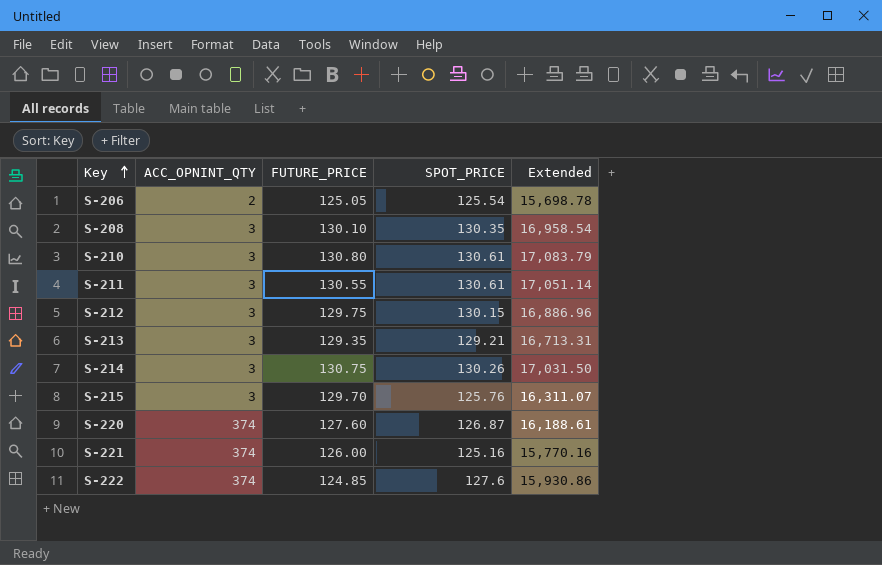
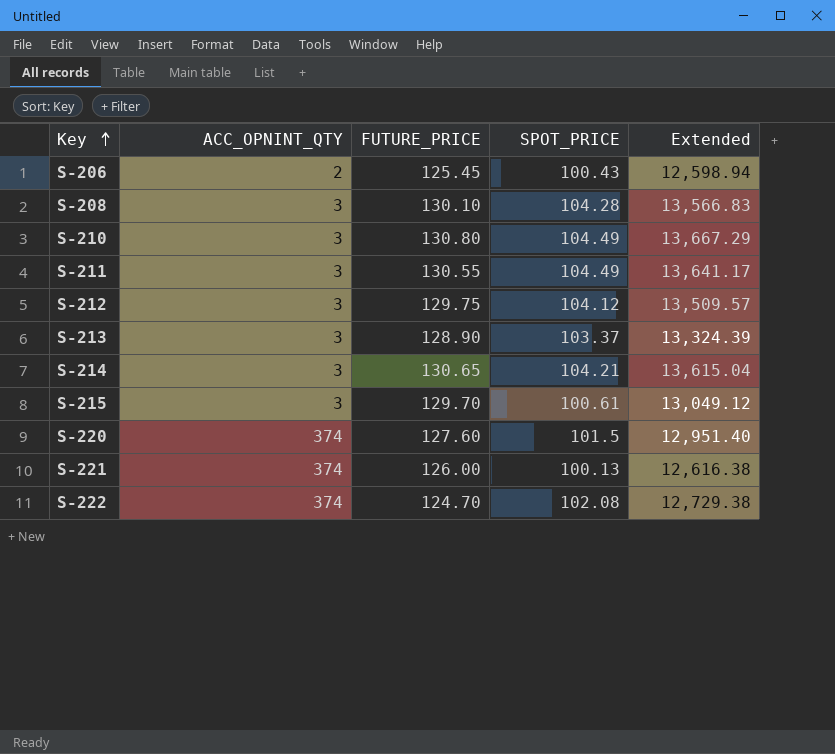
S-206 | FUTURE_PRICE: 125.05 -> 125.45
S-206 | SPOT_PRICE: 125.54 -> 100.43
S-206 | Extended: 15,698.78 -> 12,598.94
S-208 | SPOT_PRICE: 130.35 -> 104.28
S-208 | Extended: 16,958.54 -> 13,566.83
S-210 | SPOT_PRICE: 130.61 -> 104.49
S-210 | Extended: 17,083.79 -> 13,667.29
S-211 | SPOT_PRICE: 130.61 -> 104.49
S-211 | Extended: 17,051.14 -> 13,641.17
S-212 | SPOT_PRICE: 130.15 -> 104.12
S-212 | Extended: 16,886.96 -> 13,509.57
S-213 | FUTURE_PRICE: 129.35 -> 128.90
S-213 | SPOT_PRICE: 129.21 -> 103.37
S-213 | Extended: 16,713.31 -> 13,324.39
S-214 | FUTURE_PRICE: 130.75 -> 130.65
S-214 | SPOT_PRICE: 130.26 -> 104.21
S-214 | Extended: 17,031.50 -> 13,615.04
S-215 | SPOT_PRICE: 125.76 -> 100.61
S-215 | Extended: 16,311.07 -> 13,049.12
S-220 | SPOT_PRICE: 126.87 -> 101.5
S-220 | Extended: 16,188.61 -> 12,951.40
S-221 | SPOT_PRICE: 125.16 -> 100.13
S-221 | Extended: 15,770.16 -> 12,616.38
S-222 | FUTURE_PRICE: 124.85 -> 124.70
S-222 | SPOT_PRICE: 127.6 -> 102.08
S-222 | Extended: 15,930.86 -> 12,729.38

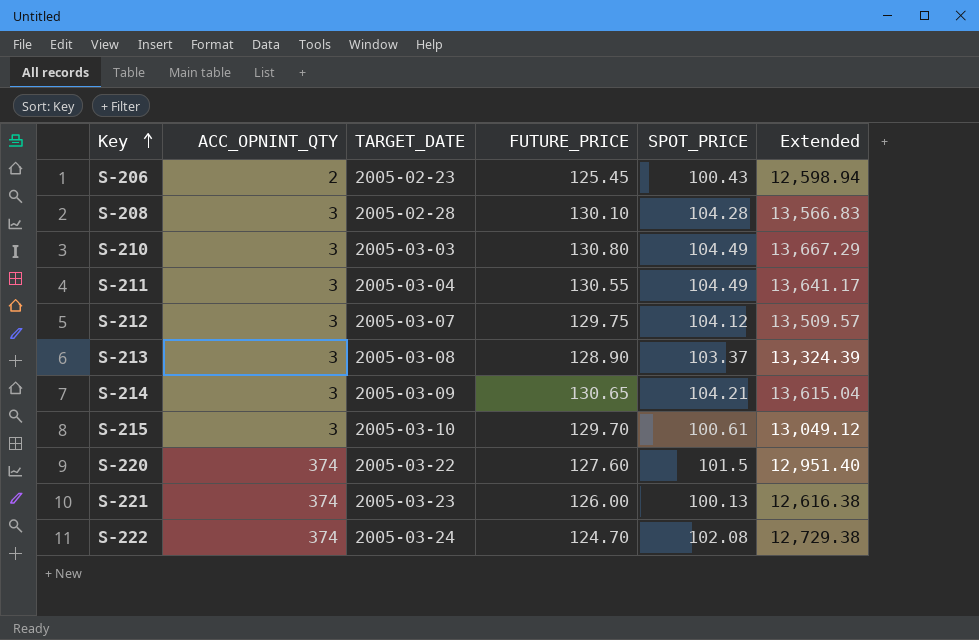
column TARGET_DATE | position: none -> 3

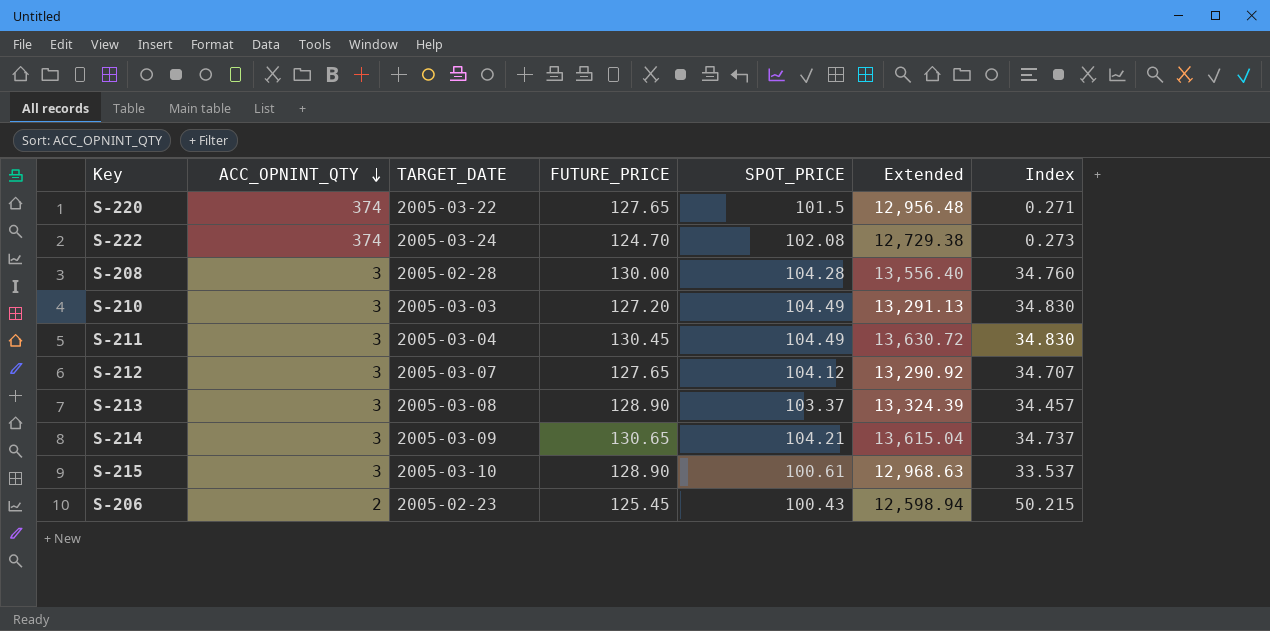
row order: Key ascending -> ACC_OPNINT_QTY descending
column Index | formula: none -> [SPOT_PRICE] / [ACC_OPNINT_QTY]
row S-221: 374 | 2005-03-23 | 126.00 | 100.13 | 12,616.38 -> none
S-220 | FUTURE_PRICE: 127.60 -> 127.65
S-220 | Extended: 12,951.40 -> 12,956.48
S-208 | FUTURE_PRICE: 130.10 -> 130.00
S-208 | Extended: 13,566.83 -> 13,556.40
S-210 | FUTURE_PRICE: 130.80 -> 127.20
S-210 | Extended: 13,667.29 -> 13,291.13
S-211 | FUTURE_PRICE: 130.55 -> 130.45
S-211 | Extended: 13,641.17 -> 13,630.72
S-212 | FUTURE_PRICE: 129.75 -> 127.65
S-212 | Extended: 13,509.57 -> 13,290.92
S-215 | FUTURE_PRICE: 129.70 -> 128.90
S-215 | Extended: 13,049.12 -> 12,968.63

